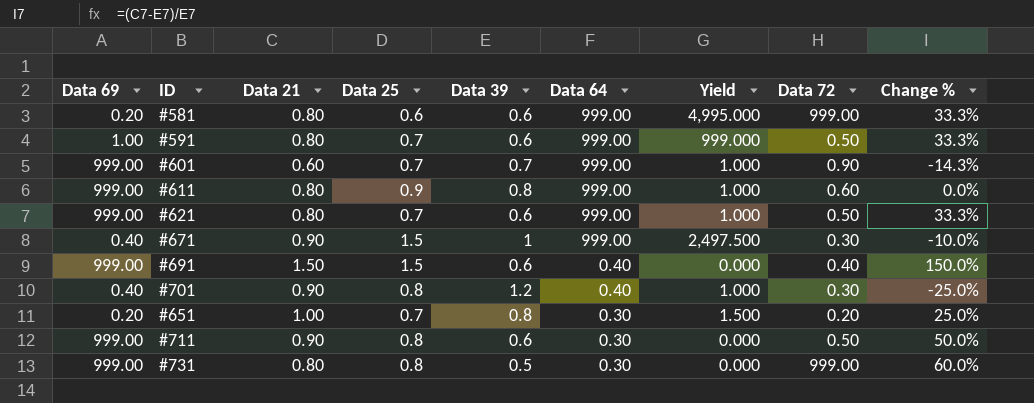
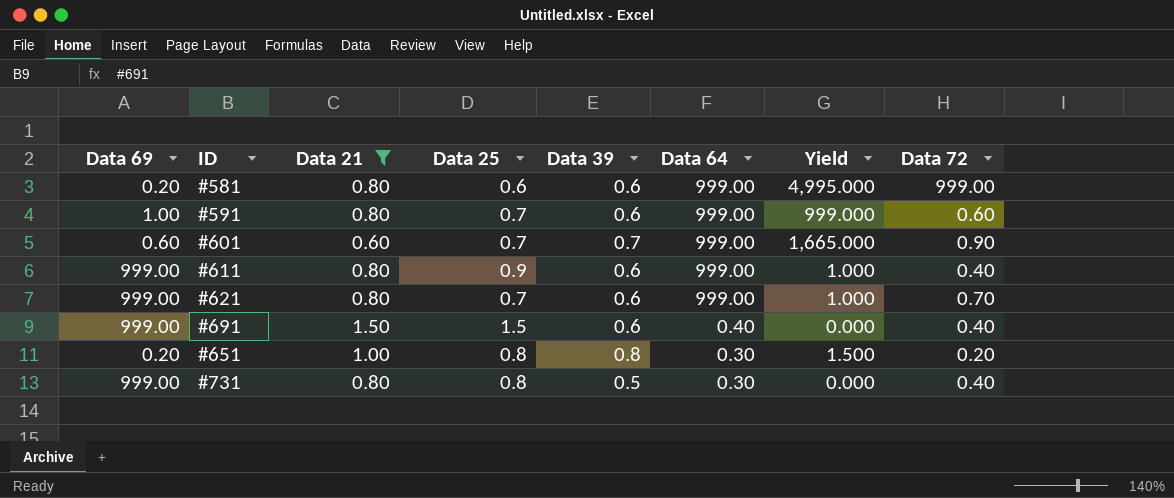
filter: none -> Data 21 != 0.90
column Change % | formula: ([Data 21] - [Data 39]) / [Data 39] -> none
#591 | Data 72: 0.50 -> 0.60
#601 | Data 69: 999.00 -> 0.60
#601 | Yield: 1.000 -> 1,665.000
#611 | Data 39: 0.8 -> 0.6
#611 | Data 72: 0.60 -> 0.40
#621 | Data 72: 0.50 -> 0.70
#651 | Data 25: 0.7 -> 0.8
#731 | Data 72: 999.00 -> 0.40

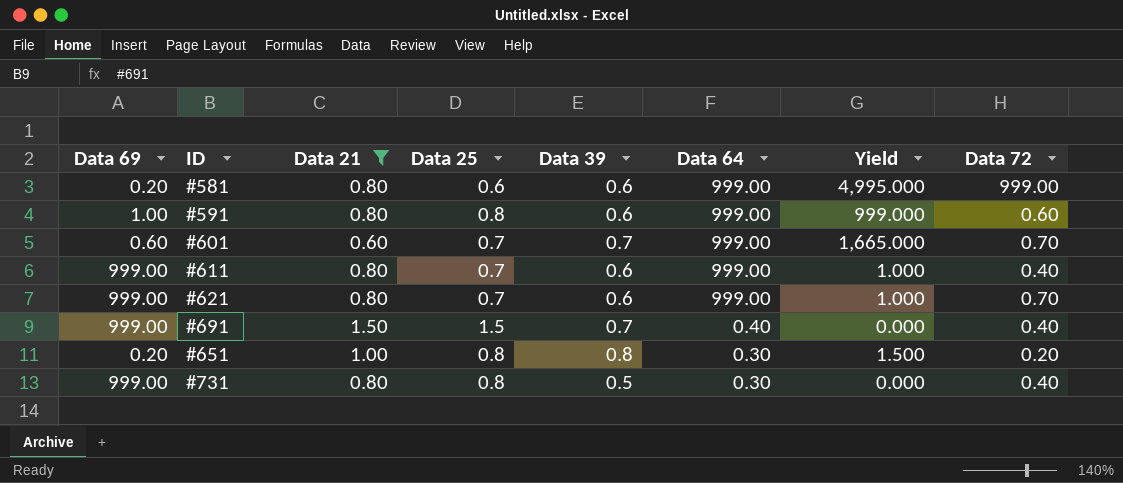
#591 | Data 25: 0.7 -> 0.8
#601 | Data 72: 0.90 -> 0.70
#611 | Data 25: 0.9 -> 0.7
#691 | Data 39: 0.6 -> 0.7

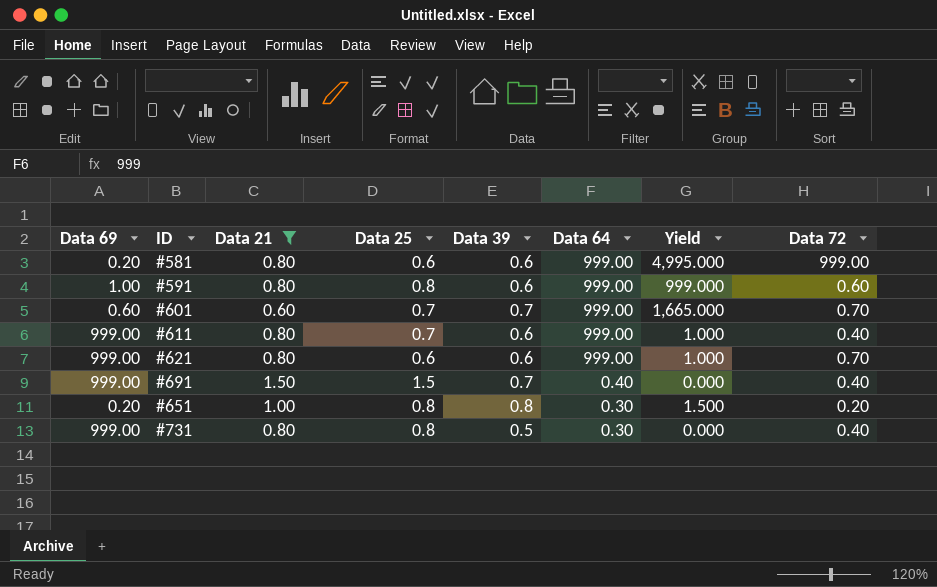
#621 | Data 25: 0.7 -> 0.6

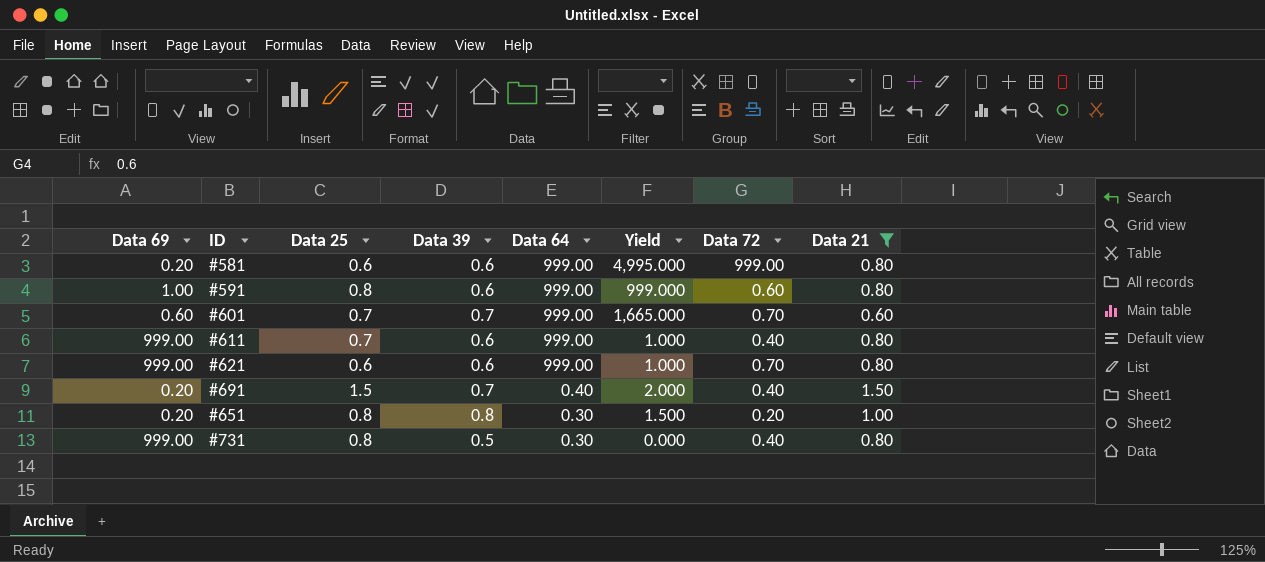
column Data 21 | position: 3 -> 8
#691 | Data 69: 999.00 -> 0.20
#691 | Yield: 0.000 -> 2.000

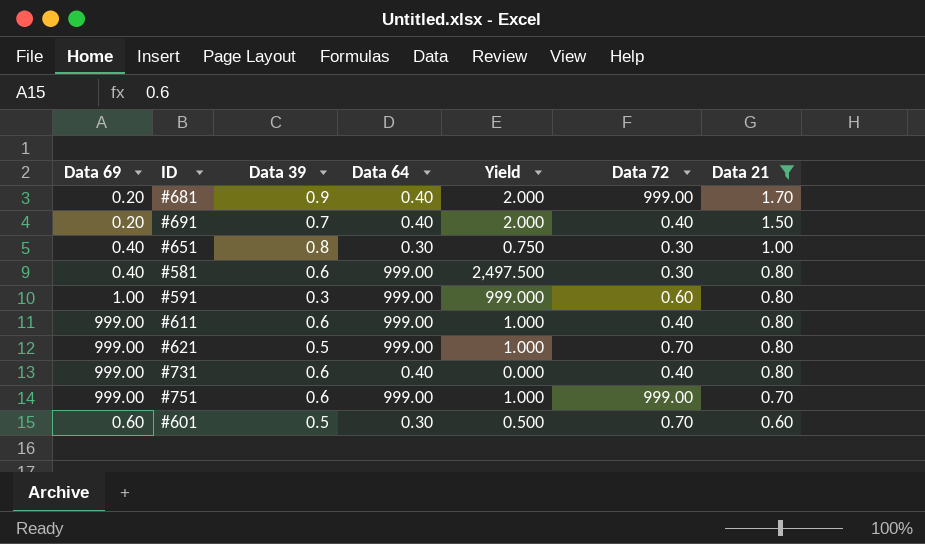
row order: Data 64 descending -> Data 21 descending
column Data 25 | position: 3 -> none
row #681: none -> 0.20 | 0.9 | 0.40 | 2.000 | 999.00 | 1.70
#651 | Data 69: 0.20 -> 0.40
#651 | Yield: 1.500 -> 0.750
#651 | Data 72: 0.20 -> 0.30
#581 | Data 69: 0.20 -> 0.40
#581 | Yield: 4,995.000 -> 2,497.500
#581 | Data 72: 999.00 -> 0.30
#591 | Data 39: 0.6 -> 0.3
#621 | Data 39: 0.6 -> 0.5
#731 | Data 39: 0.5 -> 0.6
#731 | Data 64: 0.30 -> 0.40
row #751: none -> 999.00 | 0.6 | 999.00 | 1.000 | 999.00 | 0.70
#601 | Data 39: 0.7 -> 0.5
#601 | Data 64: 999.00 -> 0.30
#601 | Yield: 1,665.000 -> 0.500

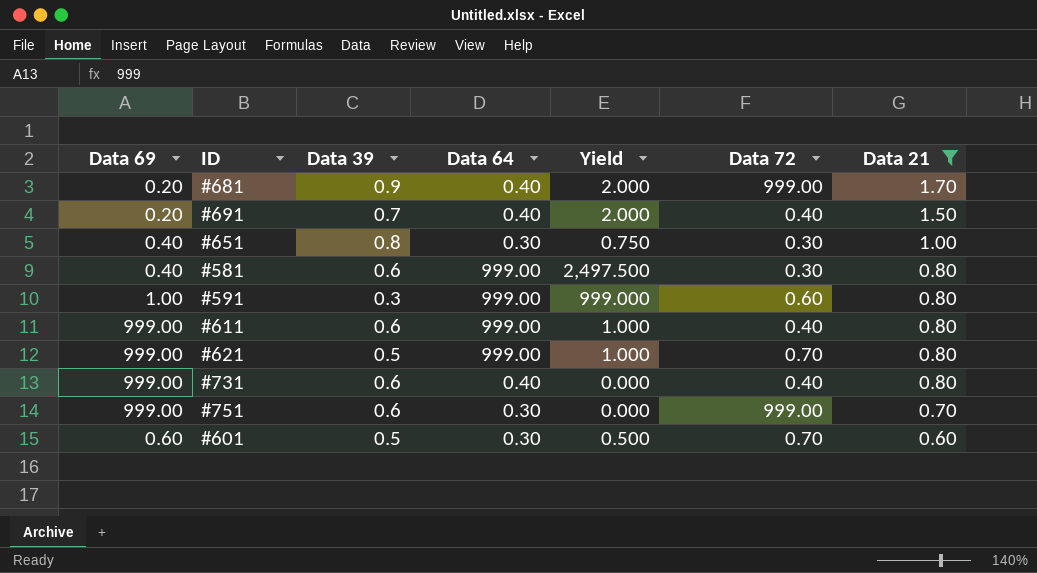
#751 | Data 64: 999.00 -> 0.30
#751 | Yield: 1.000 -> 0.000

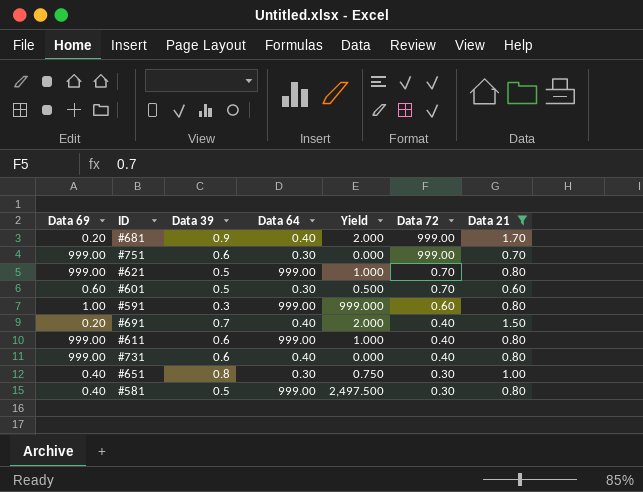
row order: Data 21 descending -> Data 72 descending
#581 | Data 39: 0.6 -> 0.5

